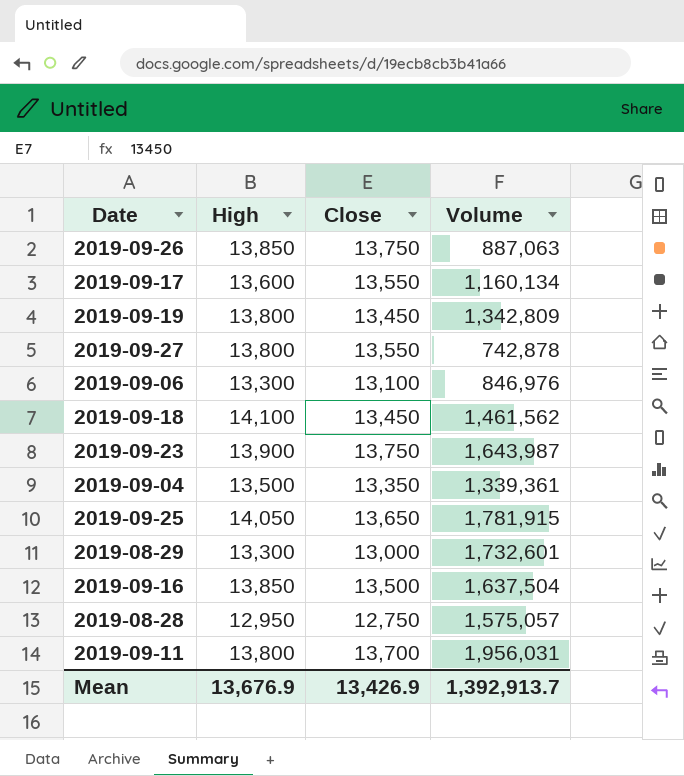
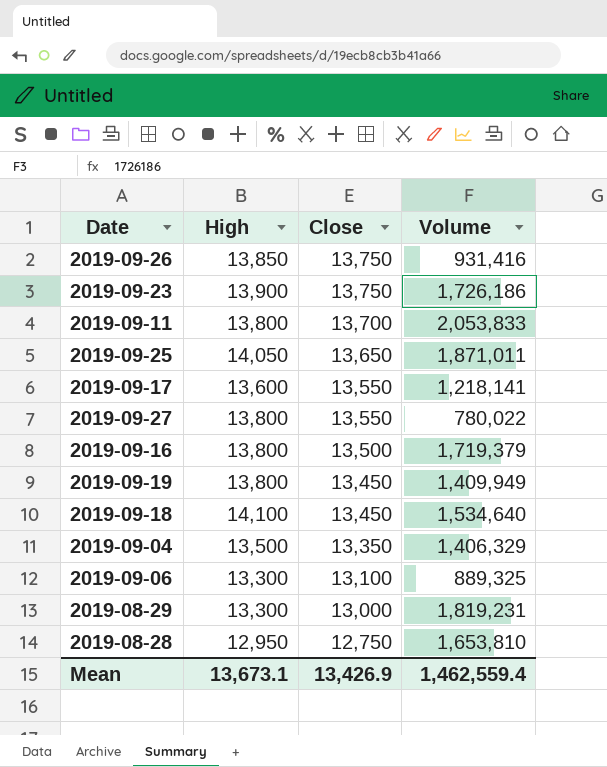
row order: none -> Close descending
2019-09-26 | Volume: 887,063 -> 931,416
2019-09-23 | Volume: 1,643,987 -> 1,726,186
2019-09-11 | Volume: 1,956,031 -> 2,053,833
2019-09-25 | Volume: 1,781,915 -> 1,871,011
2019-09-17 | Volume: 1,160,134 -> 1,218,141
2019-09-27 | Volume: 742,878 -> 780,022
2019-09-16 | High: 13,850 -> 13,800
2019-09-16 | Volume: 1,637,504 -> 1,719,379
2019-09-19 | Volume: 1,342,809 -> 1,409,949
2019-09-18 | Volume: 1,461,562 -> 1,534,640
2019-09-04 | Volume: 1,339,361 -> 1,406,329
2019-09-06 | Volume: 846,976 -> 889,325
2019-08-29 | Volume: 1,732,601 -> 1,819,231
2019-08-28 | Volume: 1,575,057 -> 1,653,810
Mean | High: 13,676.9 -> 13,673.1
Mean | Volume: 1,392,913.7 -> 1,462,559.4

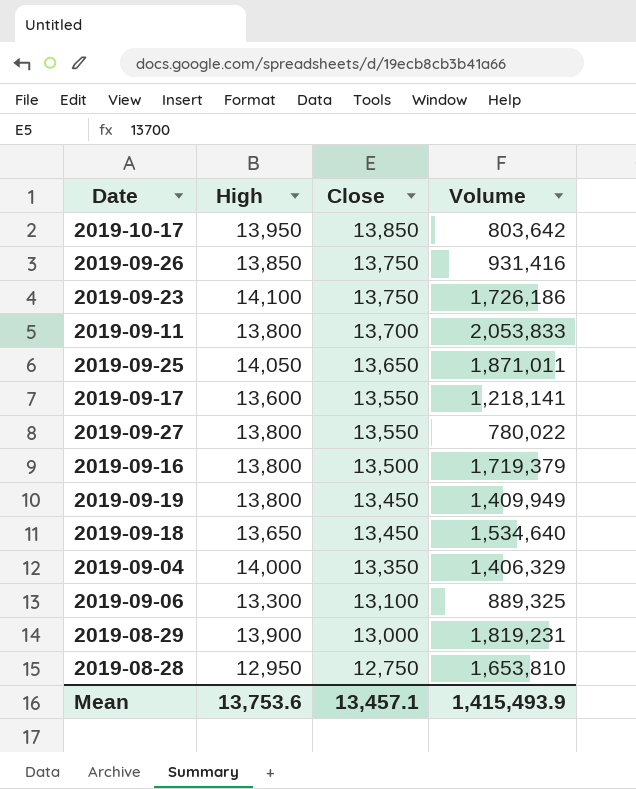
row 2019-10-17: none -> 13,950 | 13,850 | 803,642
2019-09-23 | High: 13,900 -> 14,100
2019-09-18 | High: 14,100 -> 13,650
2019-09-04 | High: 13,500 -> 14,000
2019-08-29 | High: 13,300 -> 13,900
Mean | High: 13,673.1 -> 13,753.6
Mean | Close: 13,426.9 -> 13,457.1
Mean | Volume: 1,462,559.4 -> 1,415,493.9

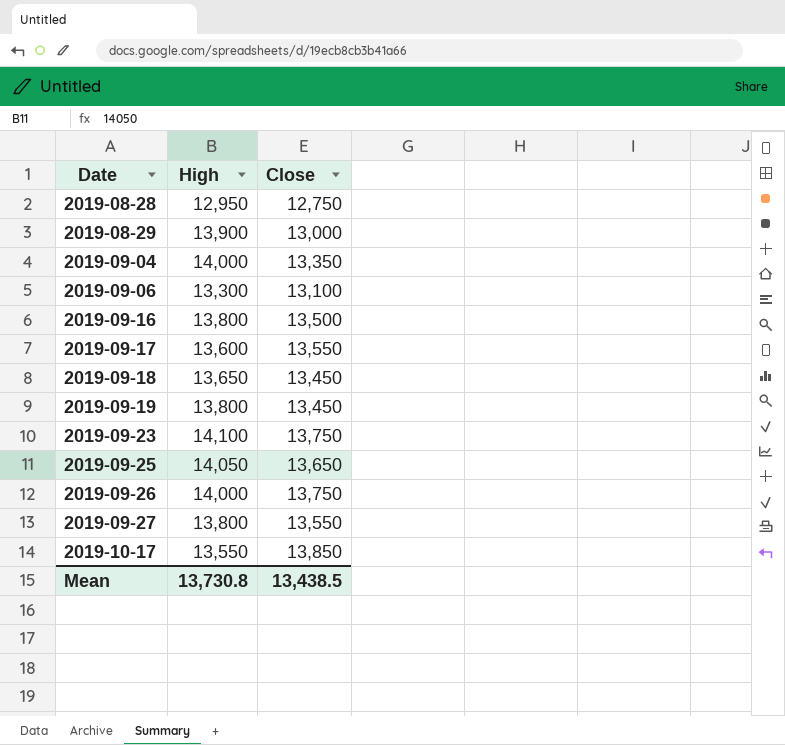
row order: Close descending -> Date ascending
column Volume | position: 4 -> none
row 2019-09-11: 13,800 | 13,700 | 2,053,833 -> none
2019-09-26 | High: 13,850 -> 14,000
2019-10-17 | High: 13,950 -> 13,550
Mean | High: 13,753.6 -> 13,730.8
Mean | Close: 13,457.1 -> 13,438.5

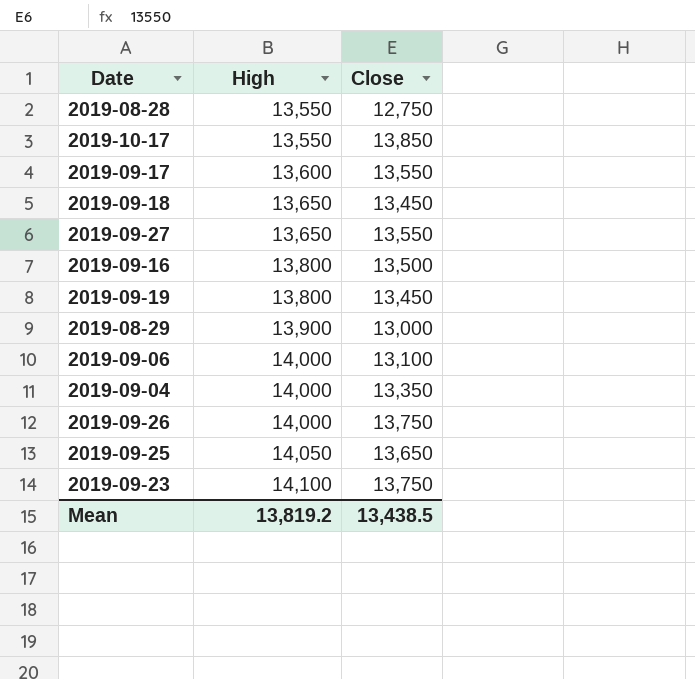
row order: Date ascending -> High ascending
2019-08-28 | High: 12,950 -> 13,550
2019-09-27 | High: 13,800 -> 13,650
2019-09-06 | High: 13,300 -> 14,000
Mean | High: 13,730.8 -> 13,819.2

